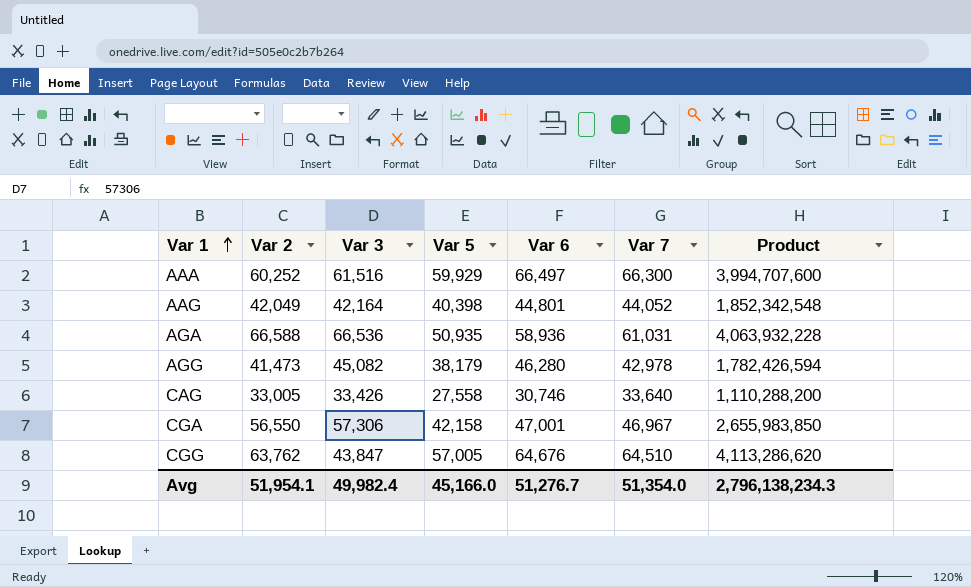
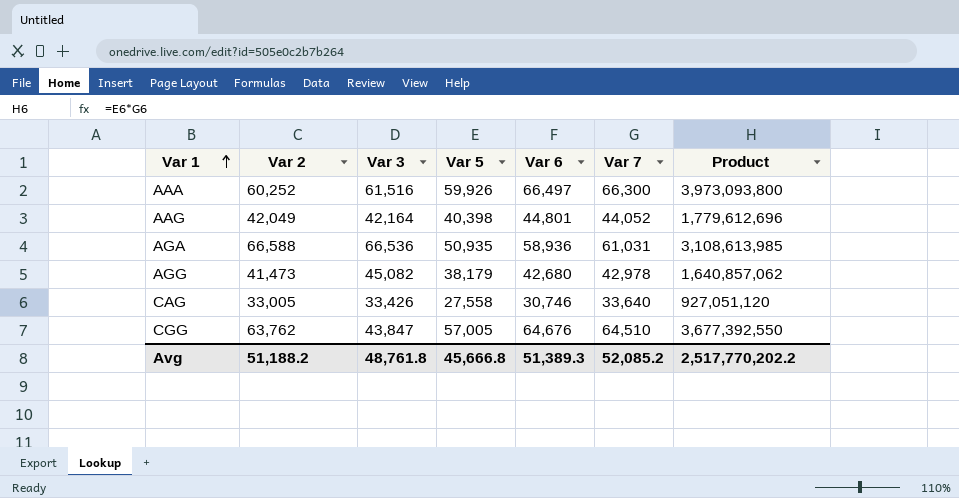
column Product | formula: [Var 2] * [Var 7] -> [Var 5] * [Var 7]
row CGA: 56,550 | 57,306 | 42,158 | 47,001 | 46,967 | 2,655,983,850 -> none
AAA | Var 5: 59,929 -> 59,926
AGG | Var 6: 46,280 -> 42,680
Avg | Var 2: 51,954.1 -> 51,188.2
Avg | Var 3: 49,982.4 -> 48,761.8
Avg | Var 5: 45,166.0 -> 45,666.8
Avg | Var 6: 51,276.7 -> 51,389.3
Avg | Var 7: 51,354.0 -> 52,085.2
Avg | Product: 2,796,138,234.3 -> 2,517,770,202.2

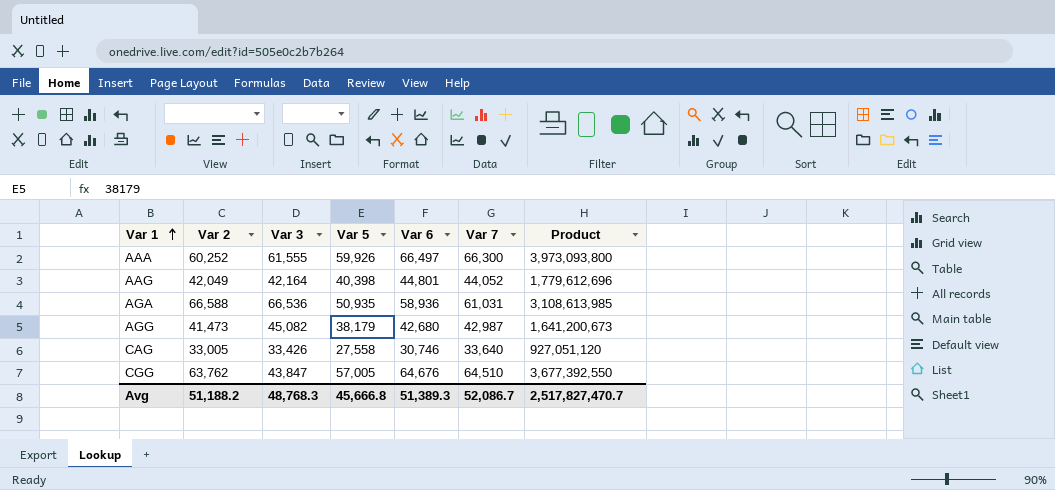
AAA | Var 3: 61,516 -> 61,555
AGG | Var 7: 42,978 -> 42,987
AGG | Product: 1,640,857,062 -> 1,641,200,673
Avg | Var 3: 48,761.8 -> 48,768.3
Avg | Var 7: 52,085.2 -> 52,086.7
Avg | Product: 2,517,770,202.2 -> 2,517,827,470.7

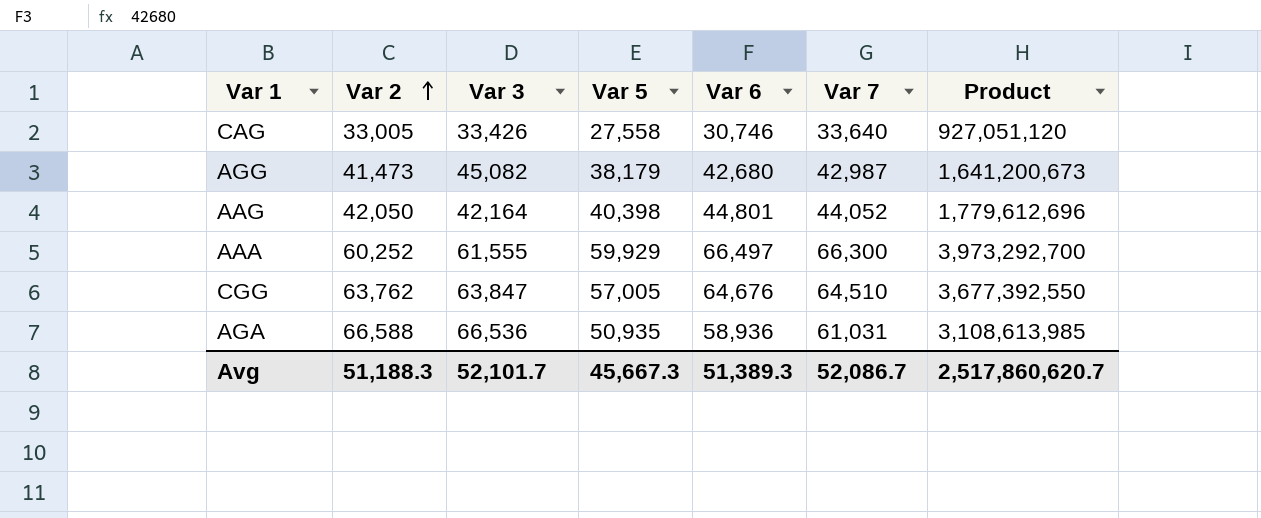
row order: Var 1 ascending -> Var 2 ascending
AAG | Var 2: 42,049 -> 42,050
AAA | Var 5: 59,926 -> 59,929
AAA | Product: 3,973,093,800 -> 3,973,292,700
CGG | Var 3: 43,847 -> 63,847
Avg | Var 2: 51,188.2 -> 51,188.3
Avg | Var 3: 48,768.3 -> 52,101.7
Avg | Var 5: 45,666.8 -> 45,667.3
Avg | Product: 2,517,827,470.7 -> 2,517,860,620.7

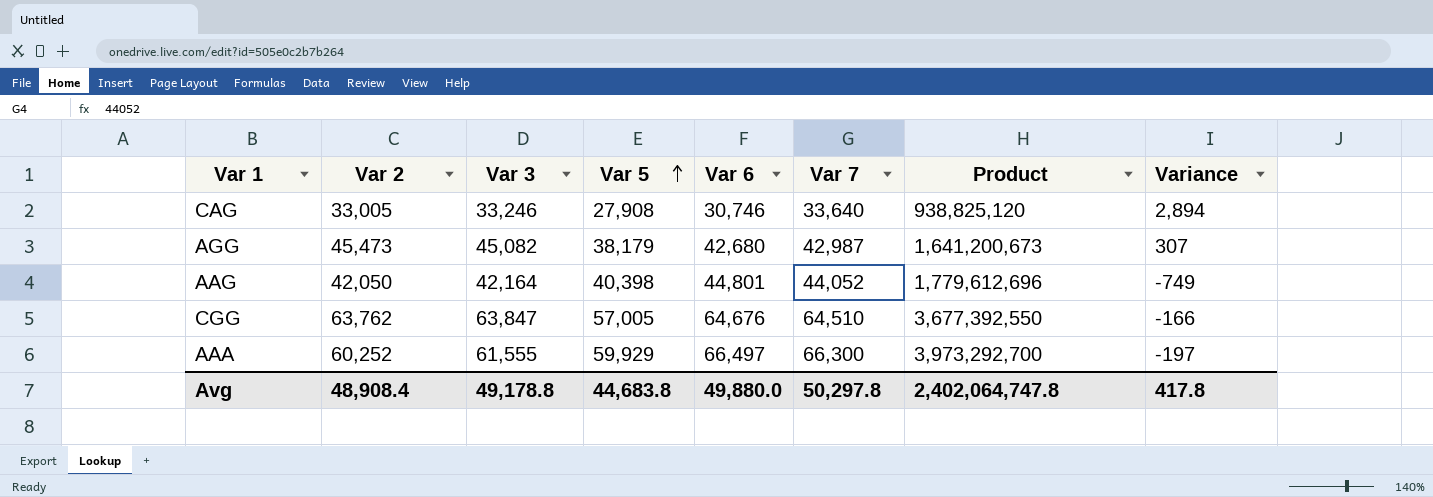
row order: Var 2 ascending -> Var 5 ascending
column Variance | formula: none -> [Var 7] - [Var 6]
row AGA: 66,588 | 66,536 | 50,935 | 58,936 | 61,031 | 3,108,613,985 -> none
CAG | Var 3: 33,426 -> 33,246
CAG | Var 5: 27,558 -> 27,908
CAG | Product: 927,051,120 -> 938,825,120
AGG | Var 2: 41,473 -> 45,473
Avg | Var 2: 51,188.3 -> 48,908.4
Avg | Var 3: 52,101.7 -> 49,178.8
Avg | Var 5: 45,667.3 -> 44,683.8
Avg | Var 6: 51,389.3 -> 49,880.0
Avg | Var 7: 52,086.7 -> 50,297.8
Avg | Product: 2,517,860,620.7 -> 2,402,064,747.8

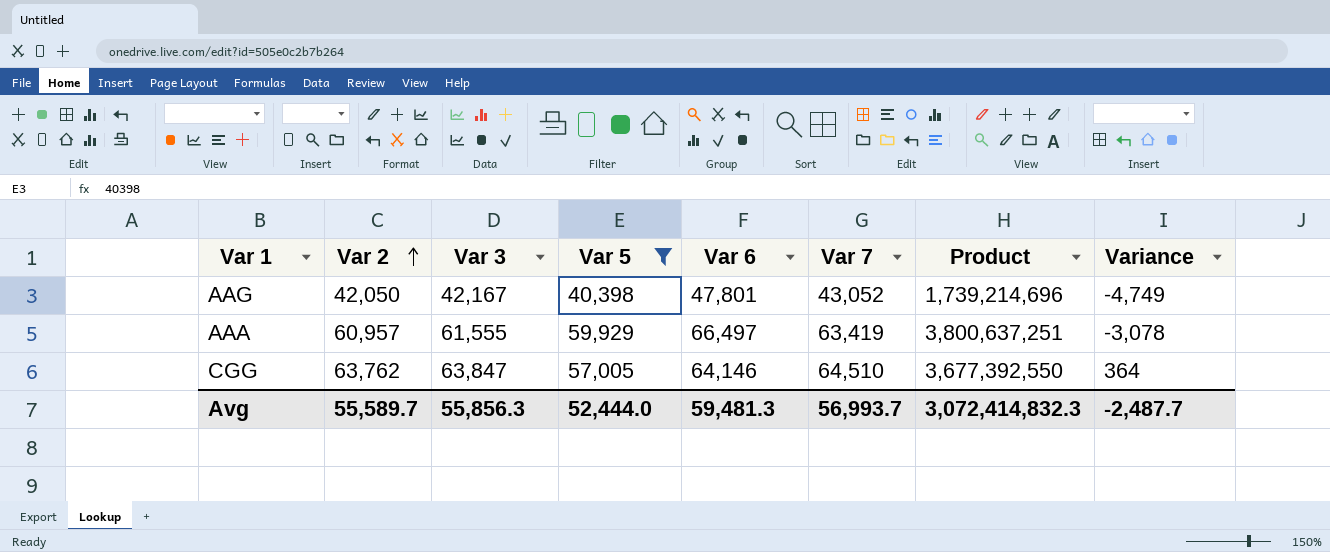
filter: none -> Var 5 >= 40,398
row order: Var 5 ascending -> Var 2 ascending
AAG | Var 3: 42,164 -> 42,167
AAG | Var 6: 44,801 -> 47,801
AAG | Var 7: 44,052 -> 43,052
AAG | Product: 1,779,612,696 -> 1,739,214,696
AAG | Variance: -749 -> -4,749
AAA | Var 2: 60,252 -> 60,957
AAA | Var 7: 66,300 -> 63,419
AAA | Product: 3,973,292,700 -> 3,800,637,251
AAA | Variance: -197 -> -3,078
CGG | Var 6: 64,676 -> 64,146
CGG | Variance: -166 -> 364
Avg | Var 2: 48,908.4 -> 55,589.7
Avg | Var 3: 49,178.8 -> 55,856.3
Avg | Var 5: 44,683.8 -> 52,444.0
Avg | Var 6: 49,880.0 -> 59,481.3
Avg | Var 7: 50,297.8 -> 56,993.7
Avg | Product: 2,402,064,747.8 -> 3,072,414,832.3
Avg | Variance: 417.8 -> -2,487.7

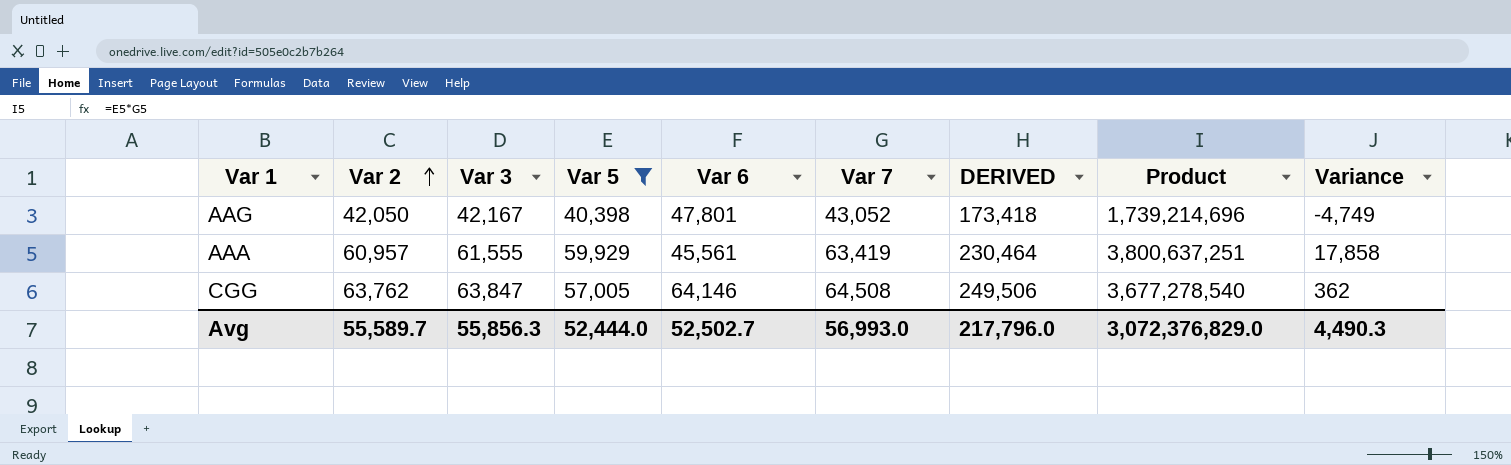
column DERIVED | formula: none -> [Var 3] + [Var 5] + [Var 6] + [Var 7]
AAA | Var 6: 66,497 -> 45,561
AAA | Variance: -3,078 -> 17,858
CGG | Var 7: 64,510 -> 64,508
CGG | Product: 3,677,392,550 -> 3,677,278,540
CGG | Variance: 364 -> 362
Avg | Var 6: 59,481.3 -> 52,502.7
Avg | Var 7: 56,993.7 -> 56,993.0
Avg | Product: 3,072,414,832.3 -> 3,072,376,829.0
Avg | Variance: -2,487.7 -> 4,490.3

